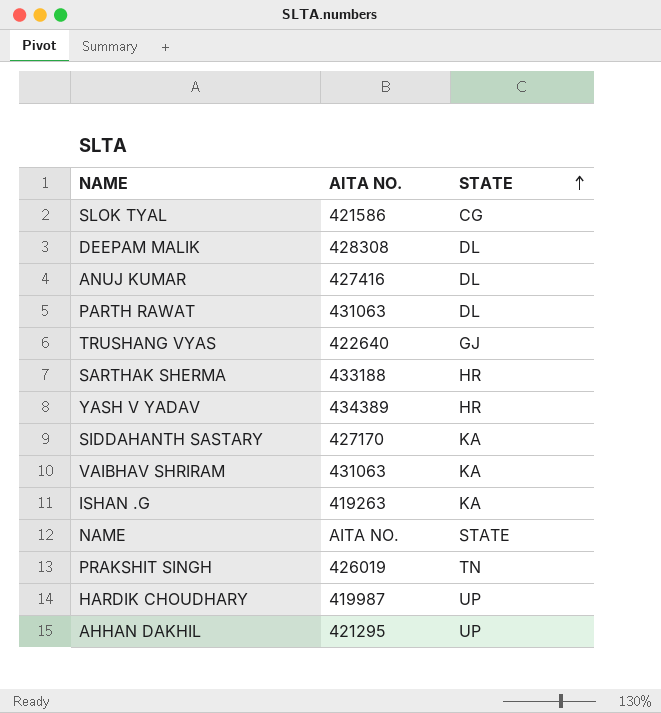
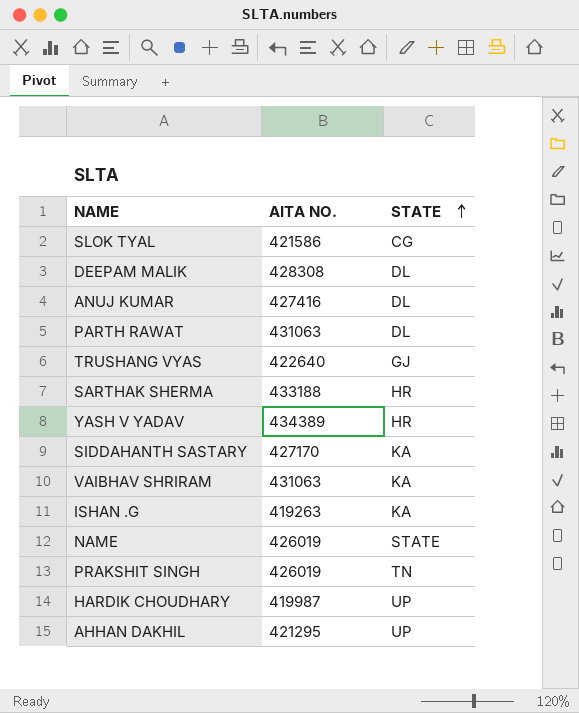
NAME | AITA NO.: AITA NO. -> 426019

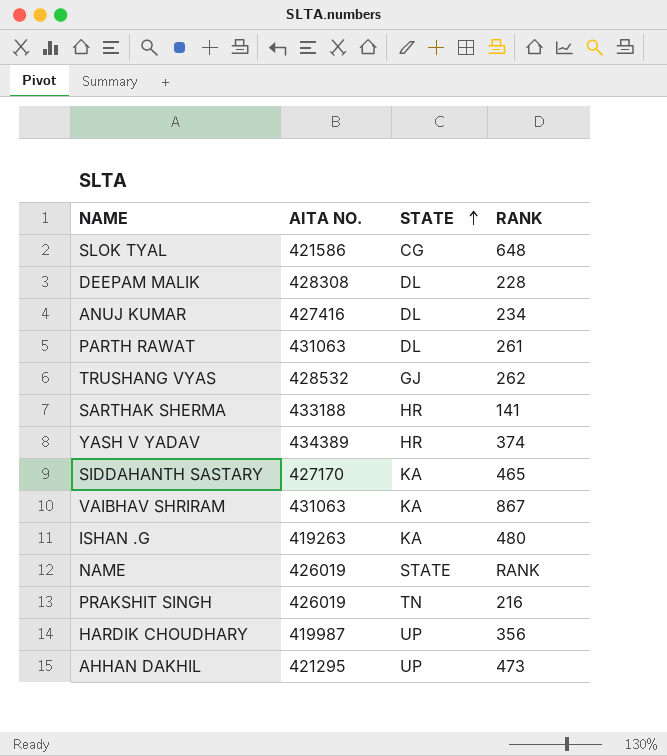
column RANK | position: none -> 4
TRUSHANG VYAS | AITA NO.: 422640 -> 428532

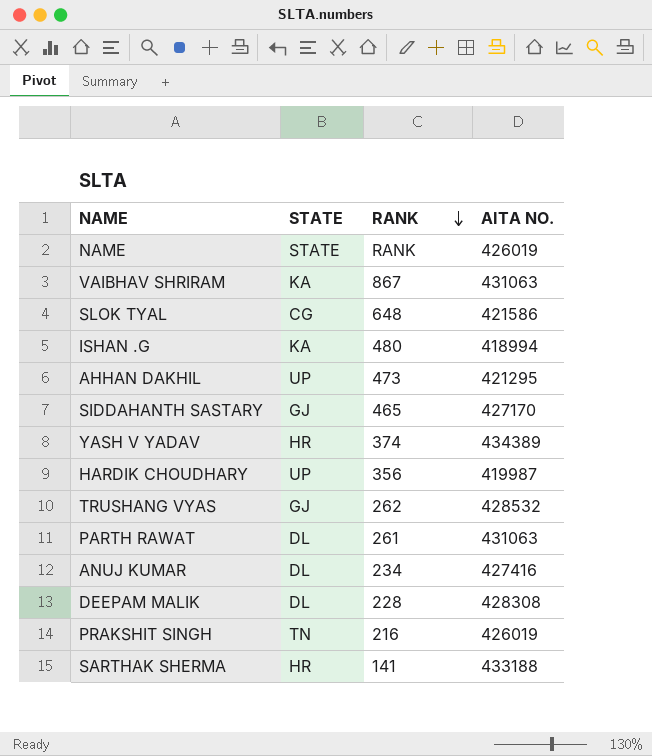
row order: STATE ascending -> RANK descending
column AITA NO. | position: 2 -> 4
ISHAN .G | AITA NO.: 419263 -> 418994
SIDDAHANTH SASTARY | STATE: KA -> GJ

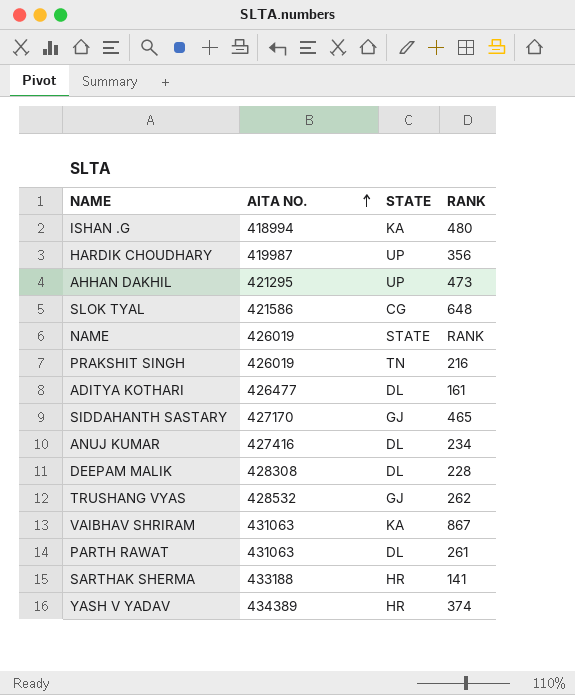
row order: RANK descending -> AITA NO. ascending
column AITA NO. | position: 4 -> 2
row ADITYA KOTHARI: none -> 426477 | DL | 161

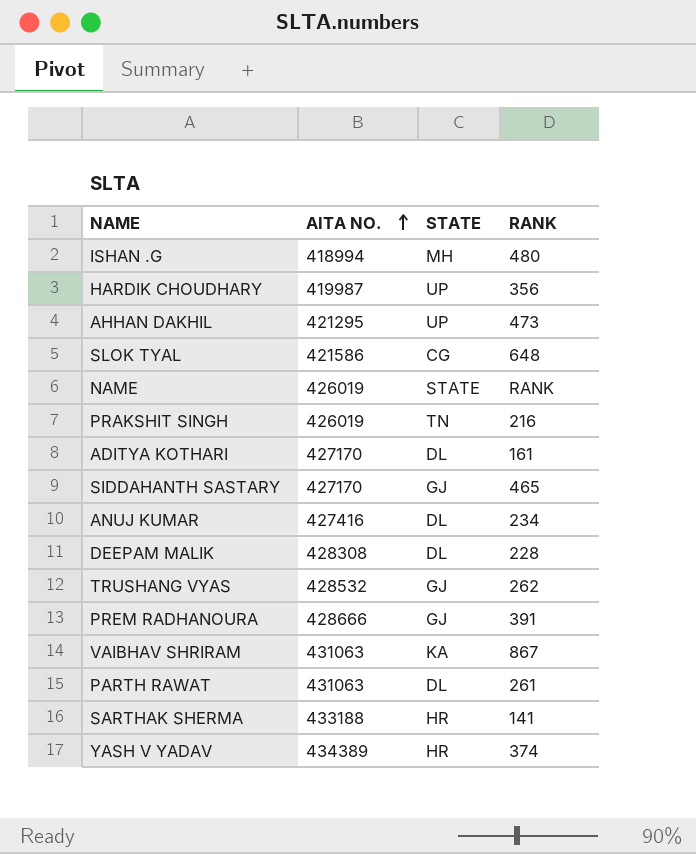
ISHAN .G | STATE: KA -> MH
ADITYA KOTHARI | AITA NO.: 426477 -> 427170
row PREM RADHANOURA: none -> 428666 | GJ | 391

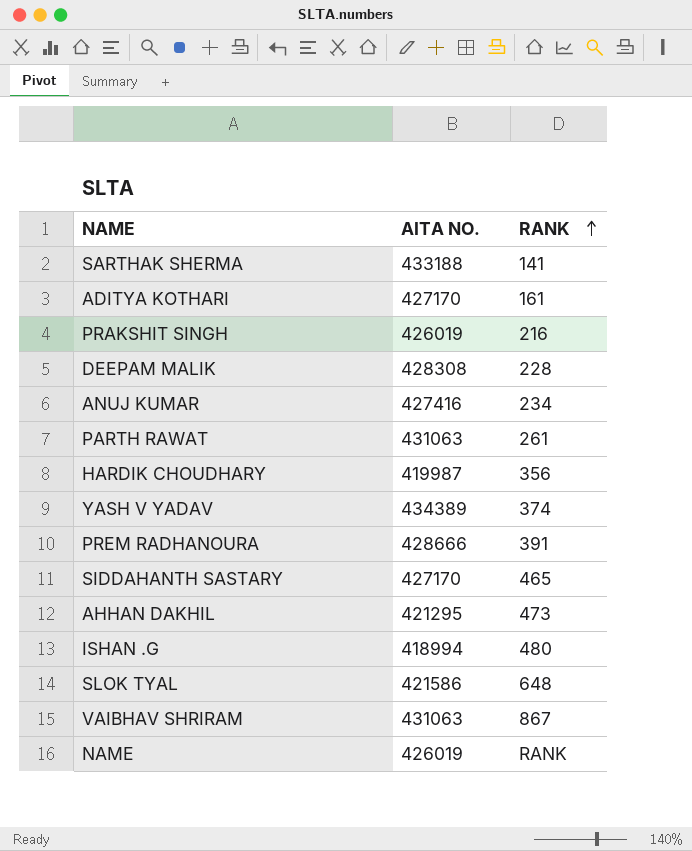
row order: AITA NO. ascending -> RANK ascending
column STATE | position: 3 -> none
row TRUSHANG VYAS: 428532 | GJ | 262 -> none

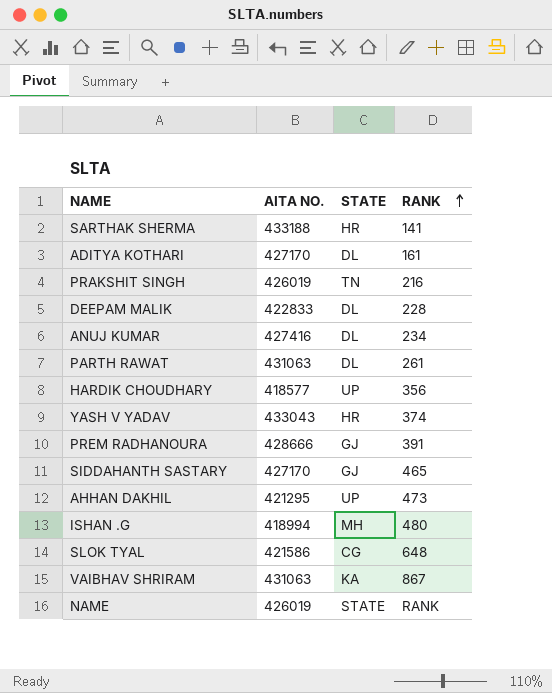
column STATE | position: none -> 3
DEEPAM MALIK | AITA NO.: 428308 -> 422833
HARDIK CHOUDHARY | AITA NO.: 419987 -> 418577
YASH V YADAV | AITA NO.: 434389 -> 433043

